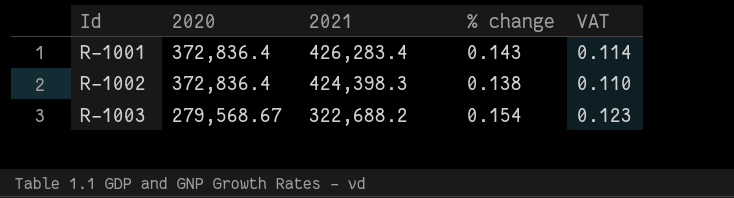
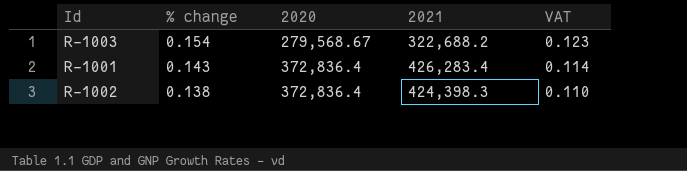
row order: Id ascending -> % change descending
column % change | position: 4 -> 2

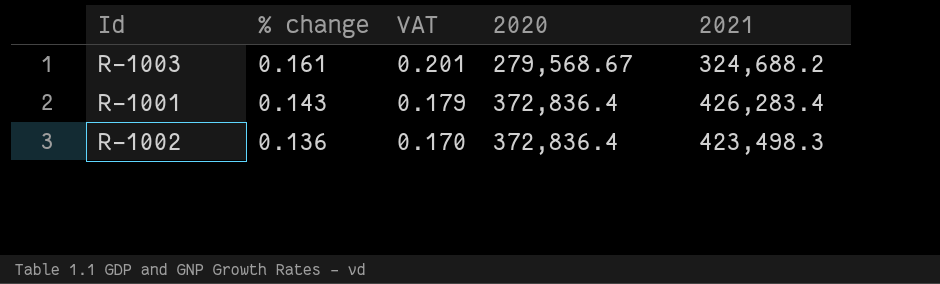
column VAT | formula: [% change] * 0.8 -> [% change] * 1.25
column VAT | position: 5 -> 3
R-1003 | % change: 0.154 -> 0.161
R-1003 | 2021: 322,688.2 -> 324,688.2
R-1002 | % change: 0.138 -> 0.136
R-1002 | 2021: 424,398.3 -> 423,498.3

